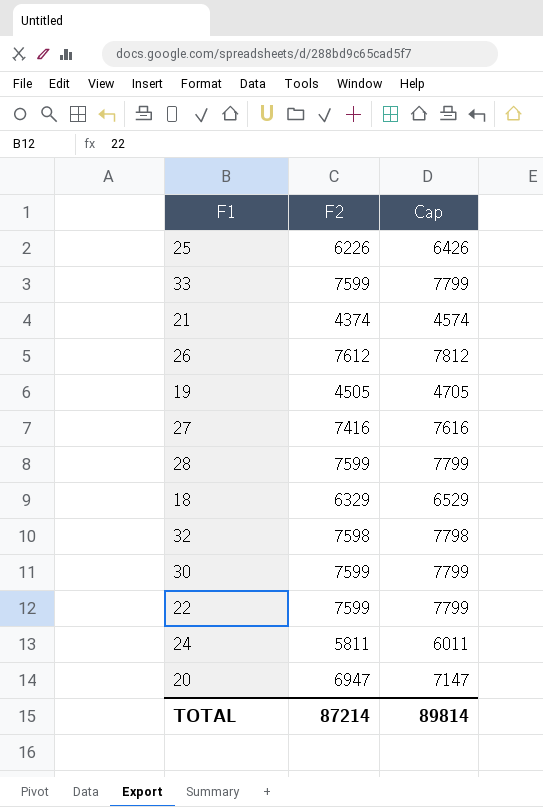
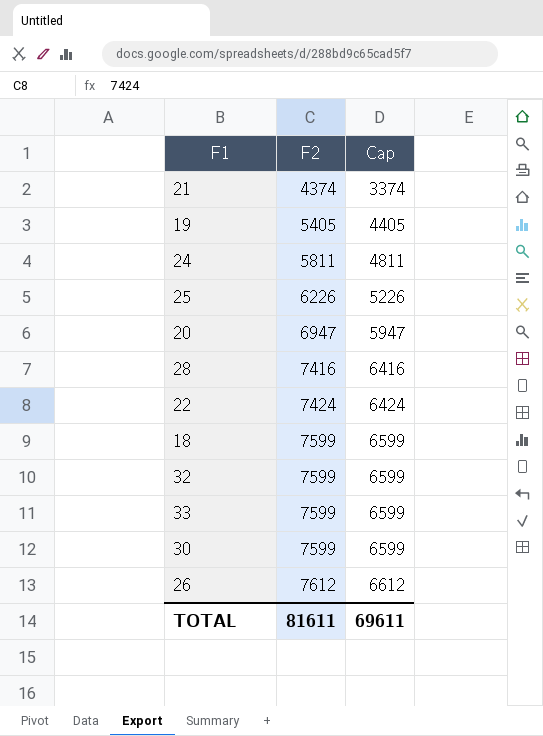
row order: none -> F2 ascending
column Cap | formula: [F2] + 200 -> [F2] - 1000
row 27: 7416 | 7616 -> none
19 | F2: 4505 -> 5405
28 | F2: 7599 -> 7416
22 | F2: 7599 -> 7424
18 | F2: 6329 -> 7599
32 | F2: 7598 -> 7599
TOTAL | F2: 87214 -> 81611
TOTAL | Cap: 89814 -> 69611

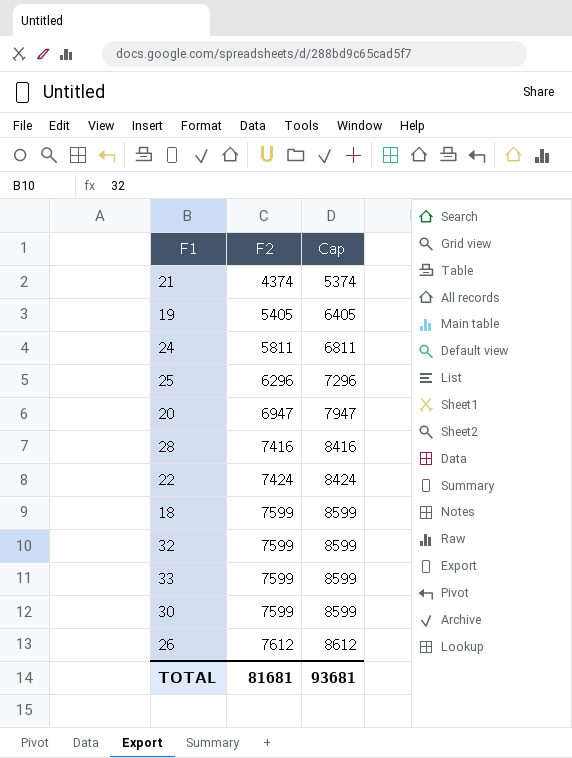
column Cap | formula: [F2] - 1000 -> [F2] + 1000
25 | F2: 6226 -> 6296
TOTAL | F2: 81611 -> 81681
TOTAL | Cap: 69611 -> 93681

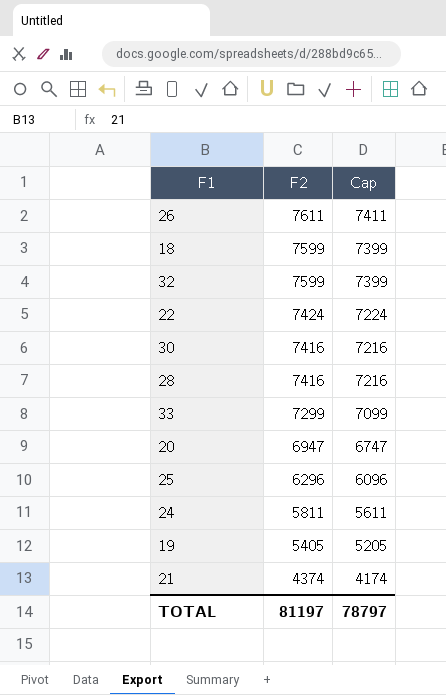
row order: F2 ascending -> F2 descending
column Cap | formula: [F2] + 1000 -> [F2] - 200
26 | F2: 7612 -> 7611
30 | F2: 7599 -> 7416
33 | F2: 7599 -> 7299
TOTAL | F2: 81681 -> 81197
TOTAL | Cap: 93681 -> 78797

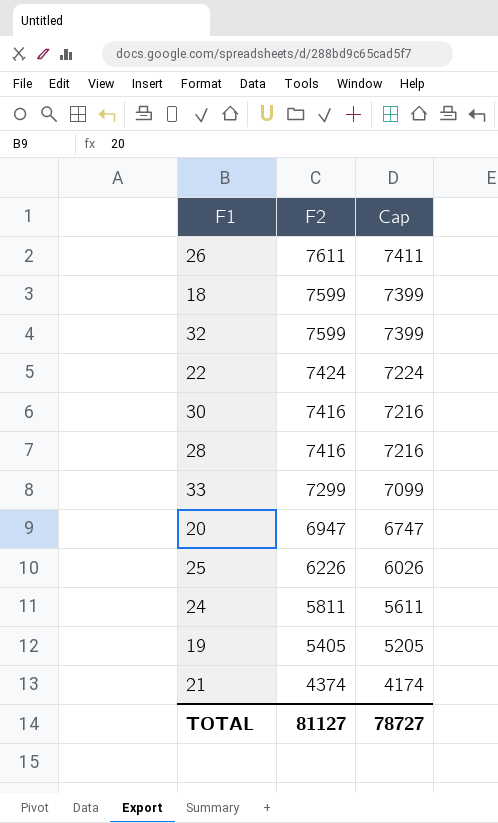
25 | F2: 6296 -> 6226
25 | Cap: 6096 -> 6026
TOTAL | F2: 81197 -> 81127
TOTAL | Cap: 78797 -> 78727

